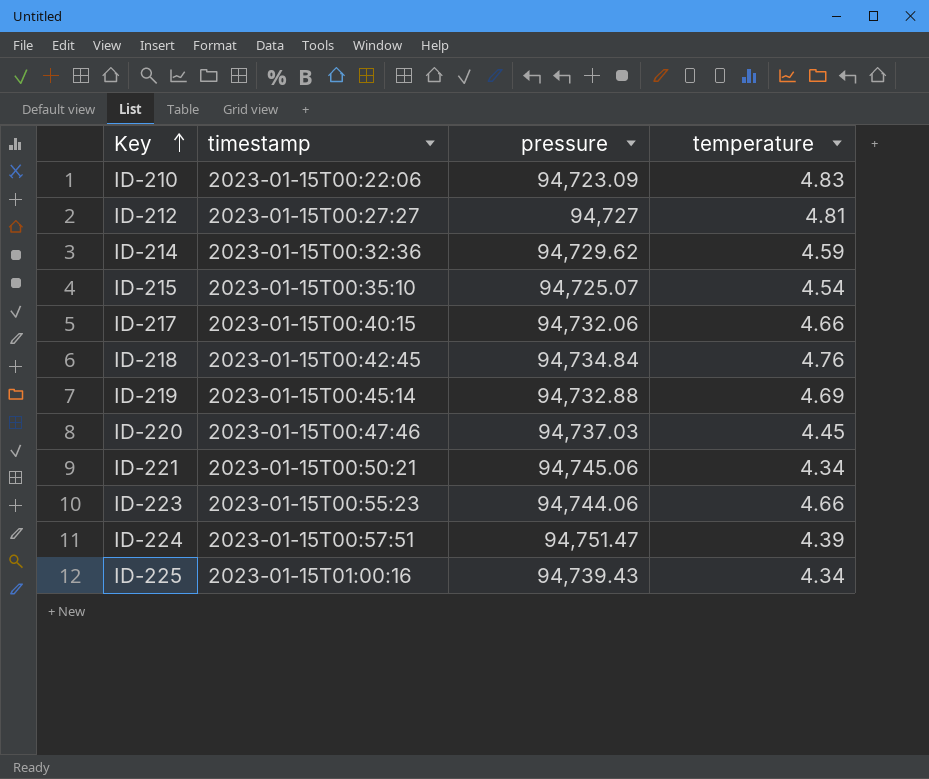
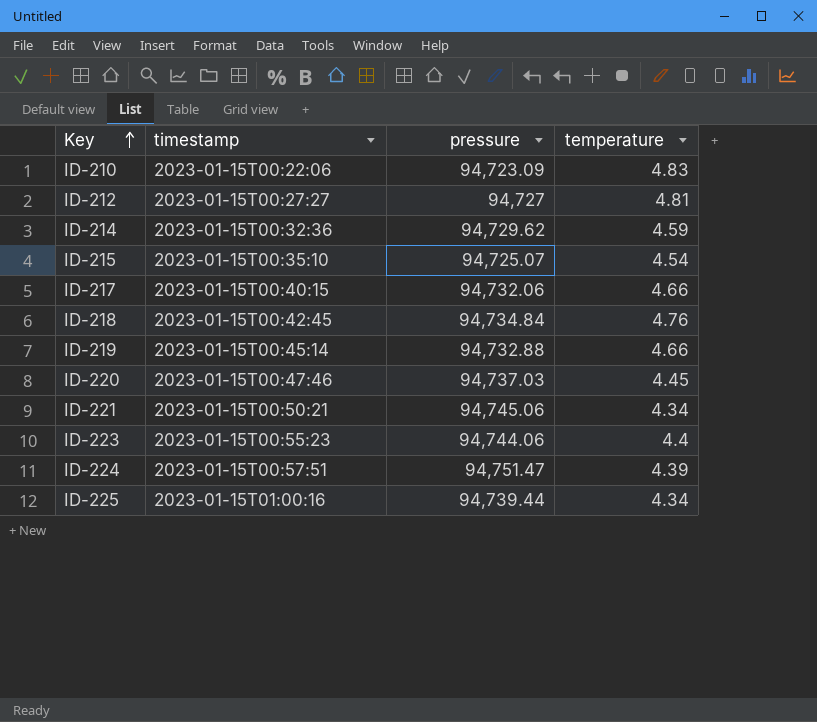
ID-219 | temperature: 4.69 -> 4.66
ID-223 | temperature: 4.66 -> 4.4
ID-225 | pressure: 94,739.43 -> 94,739.44

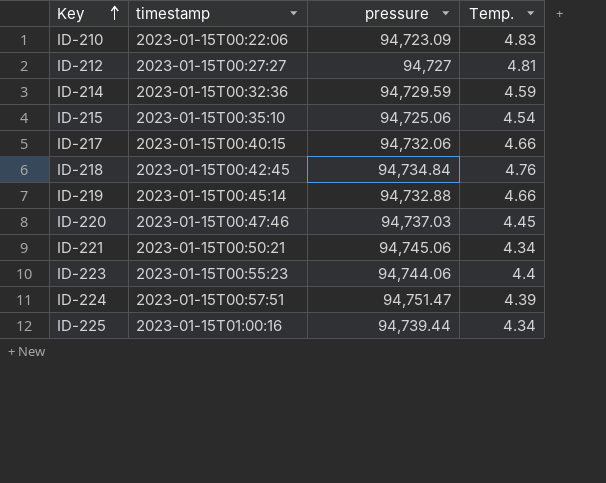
column name: temperature -> Temp.
ID-214 | pressure: 94,729.62 -> 94,729.59
ID-215 | pressure: 94,725.07 -> 94,725.06

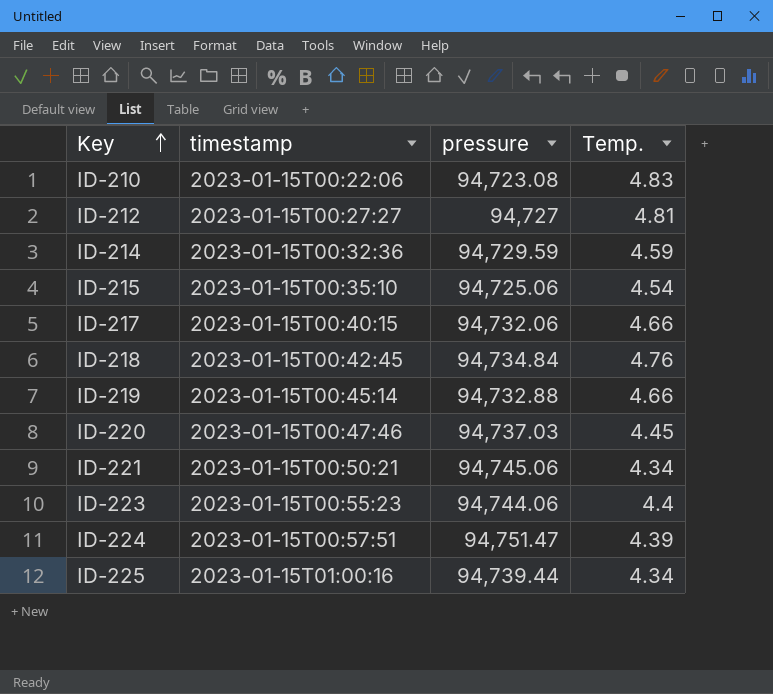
ID-210 | pressure: 94,723.09 -> 94,723.08

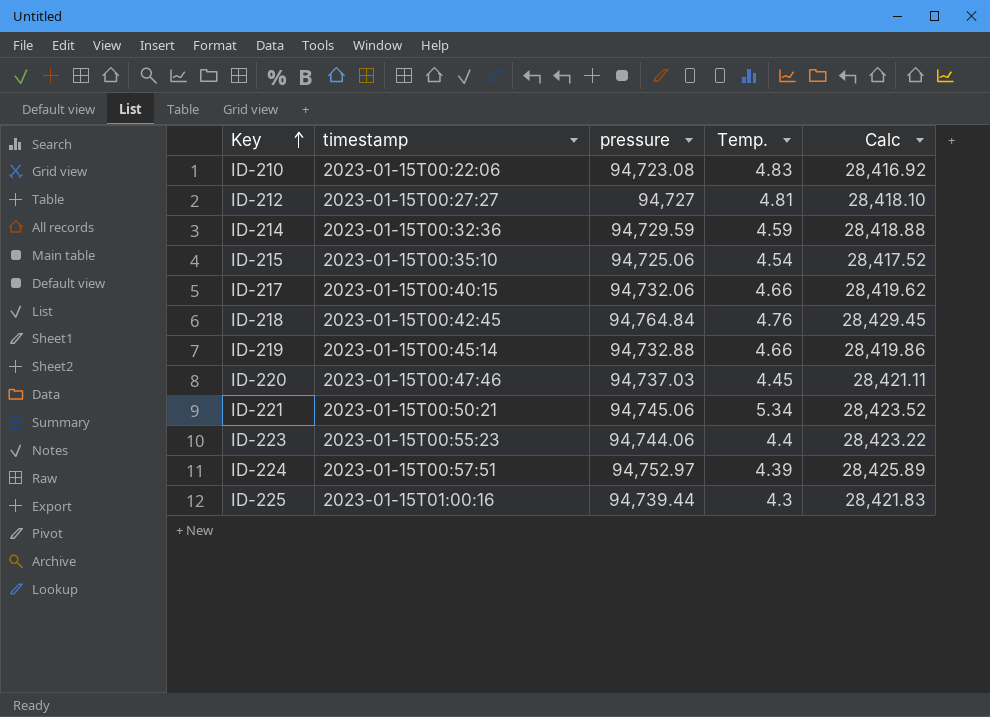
column Calc | formula: none -> [pressure] * 0.3
ID-218 | pressure: 94,734.84 -> 94,764.84
ID-221 | Temp.: 4.34 -> 5.34
ID-224 | pressure: 94,751.47 -> 94,752.97
ID-225 | Temp.: 4.34 -> 4.3

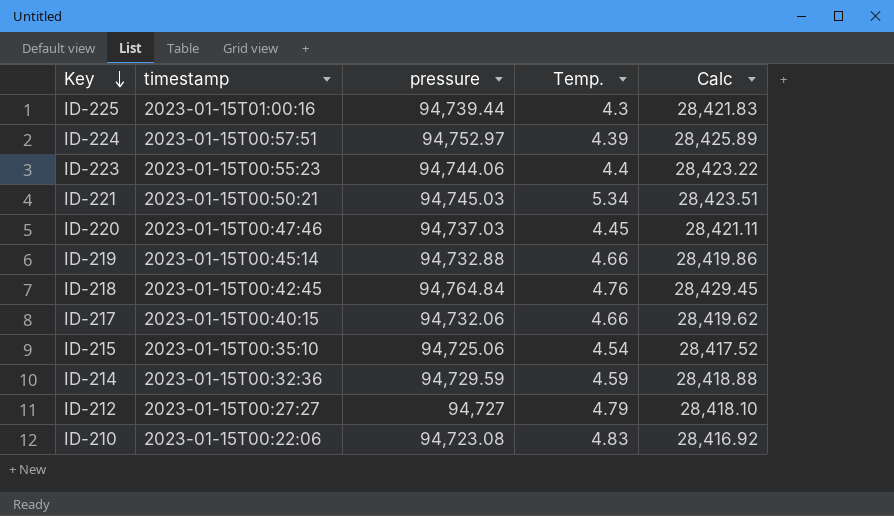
row order: Key ascending -> Key descending
ID-221 | pressure: 94,745.06 -> 94,745.03
ID-221 | Calc: 28,423.52 -> 28,423.51
ID-212 | Temp.: 4.81 -> 4.79

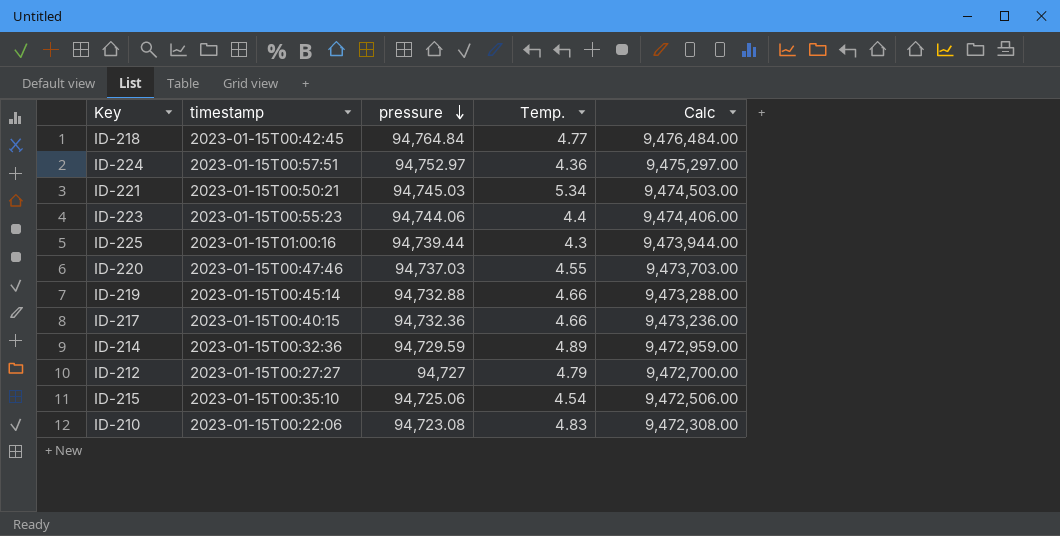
row order: Key descending -> pressure descending
column Calc | formula: [pressure] * 0.3 -> [pressure] * 100
ID-218 | Temp.: 4.76 -> 4.77
ID-224 | Temp.: 4.39 -> 4.36
ID-220 | Temp.: 4.45 -> 4.55
ID-217 | pressure: 94,732.06 -> 94,732.36
ID-214 | Temp.: 4.59 -> 4.89

